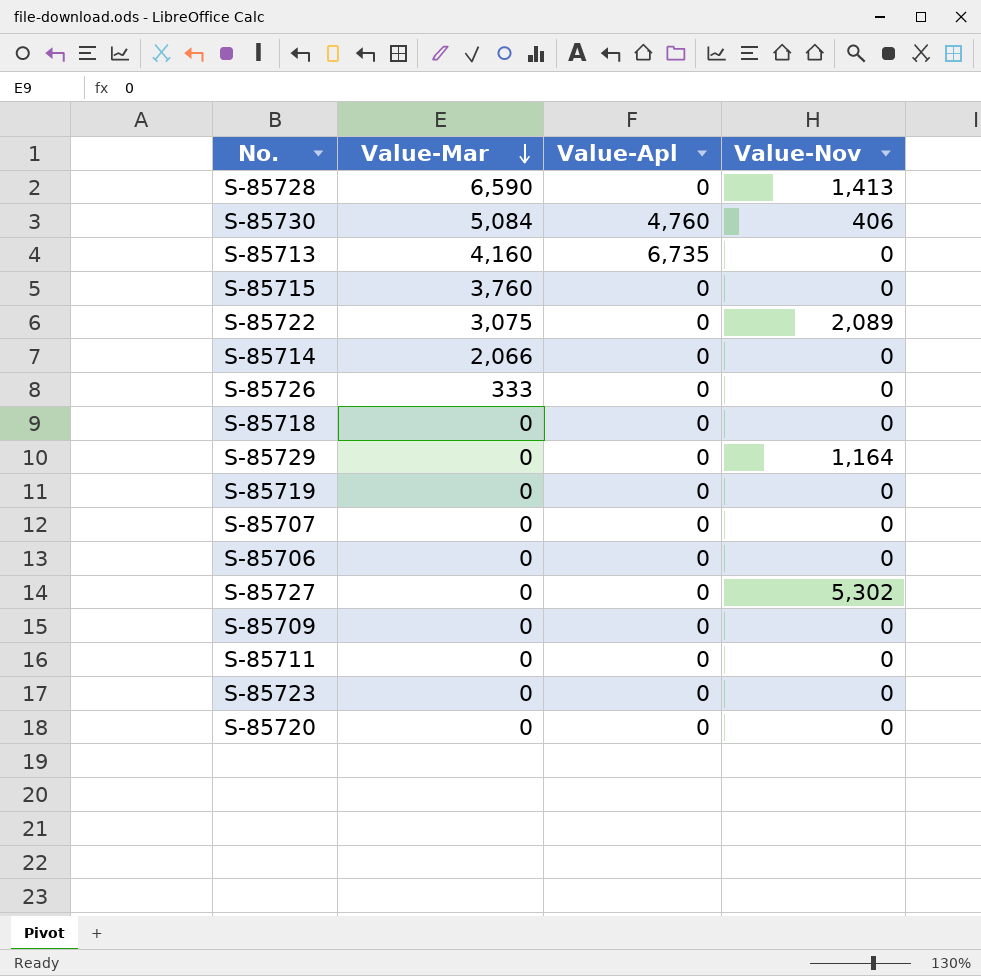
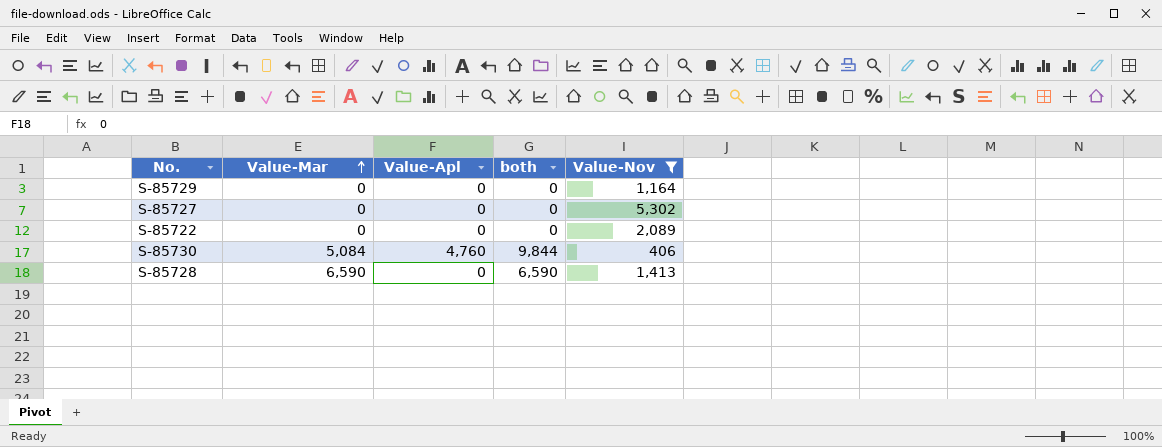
filter: none -> Value-Nov != 0
row order: Value-Mar descending -> Value-Mar ascending
column both | formula: none -> [Value-Mar] + [Value-Apl]
S-85722 | Value-Mar: 3,075 -> 0

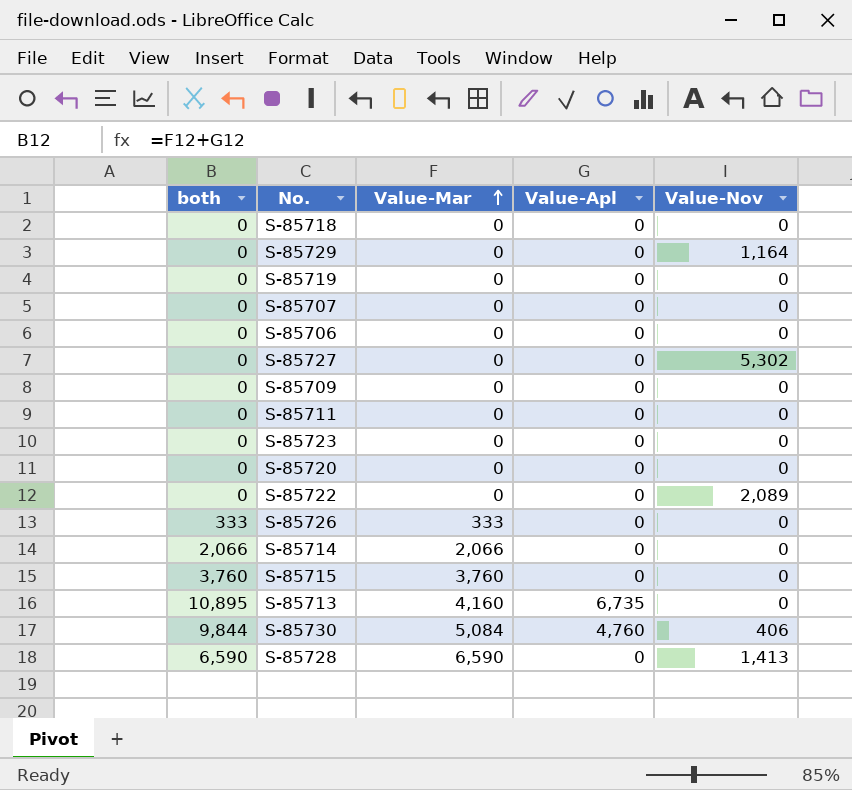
filter: Value-Nov != 0 -> none
column both | position: 4 -> 1

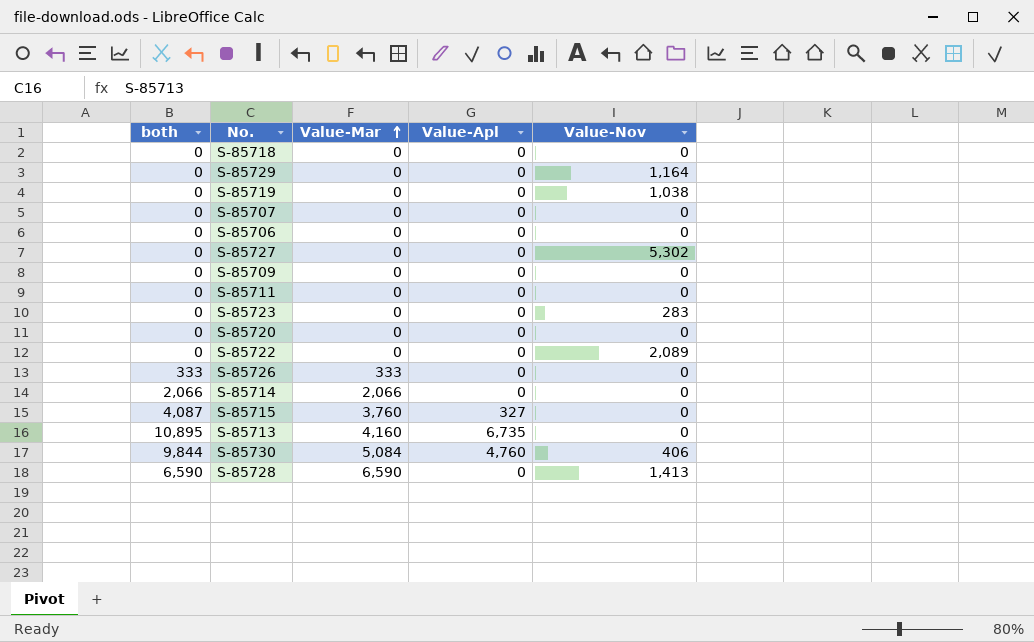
S-85719 | Value-Nov: 0 -> 1,038
S-85723 | Value-Nov: 0 -> 283
S-85715 | both: 3,760 -> 4,087
S-85715 | Value-Apl: 0 -> 327

